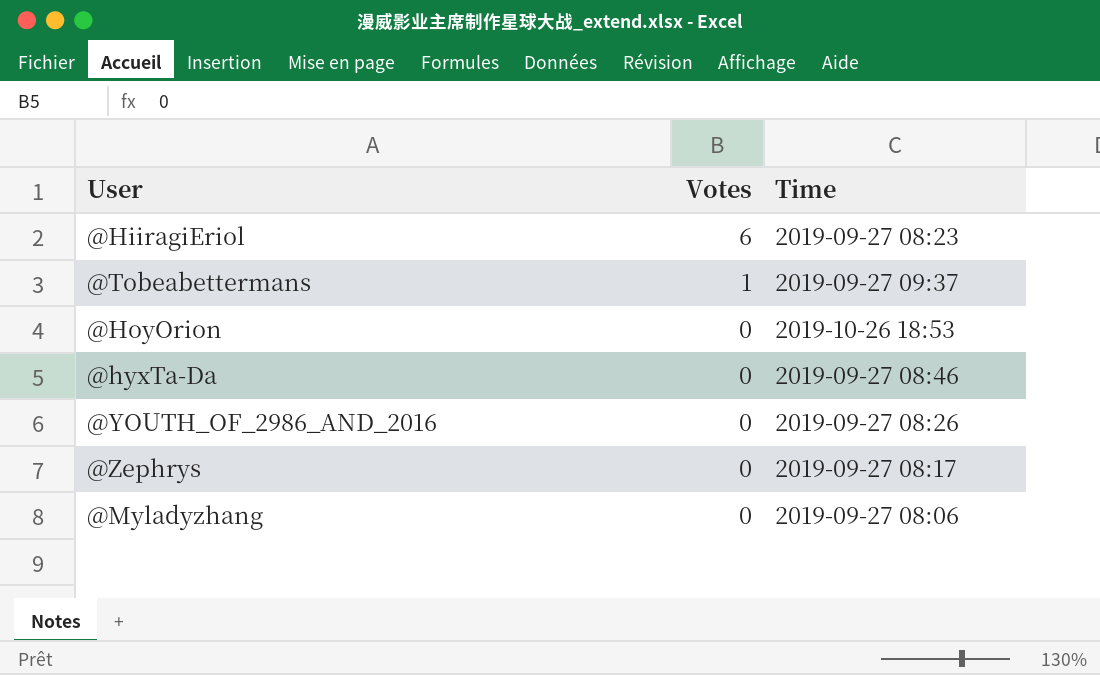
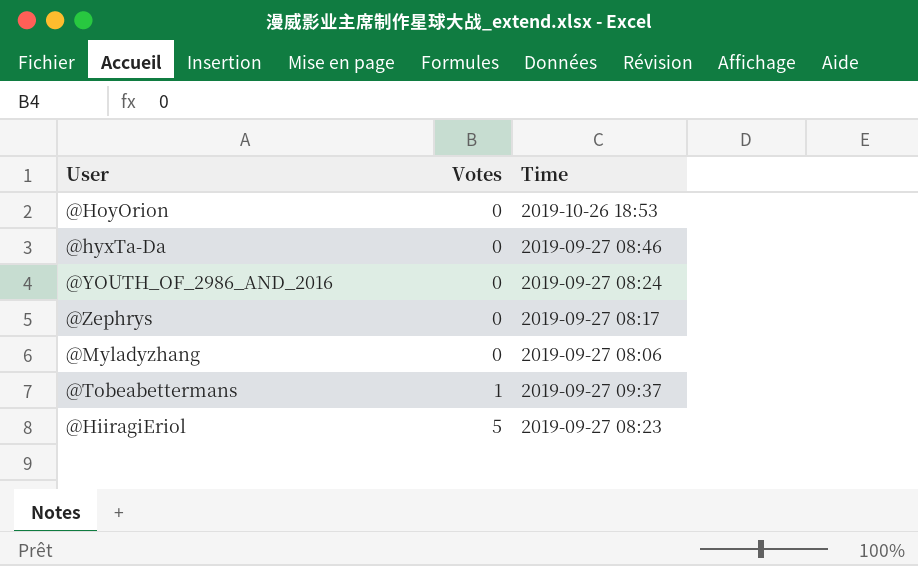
row order: Votes descending -> Votes ascending
@YOUTH_OF_2986_AND_2016 | Time: 2019-09-27 08:26 -> 2019-09-27 08:24
@HiiragiEriol | Votes: 6 -> 5

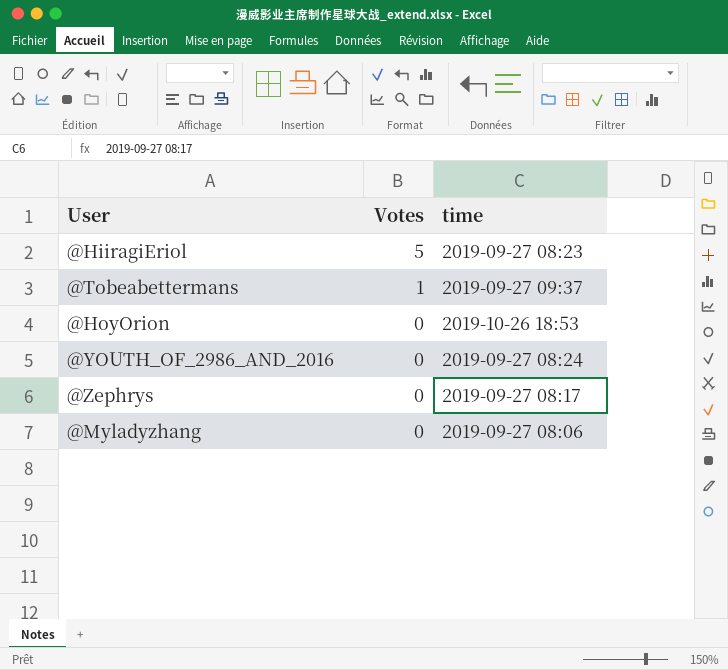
row order: Votes ascending -> Votes descending
column name: Time -> time
row @hyxTa-Da: 0 | 2019-09-27 08:46 -> none

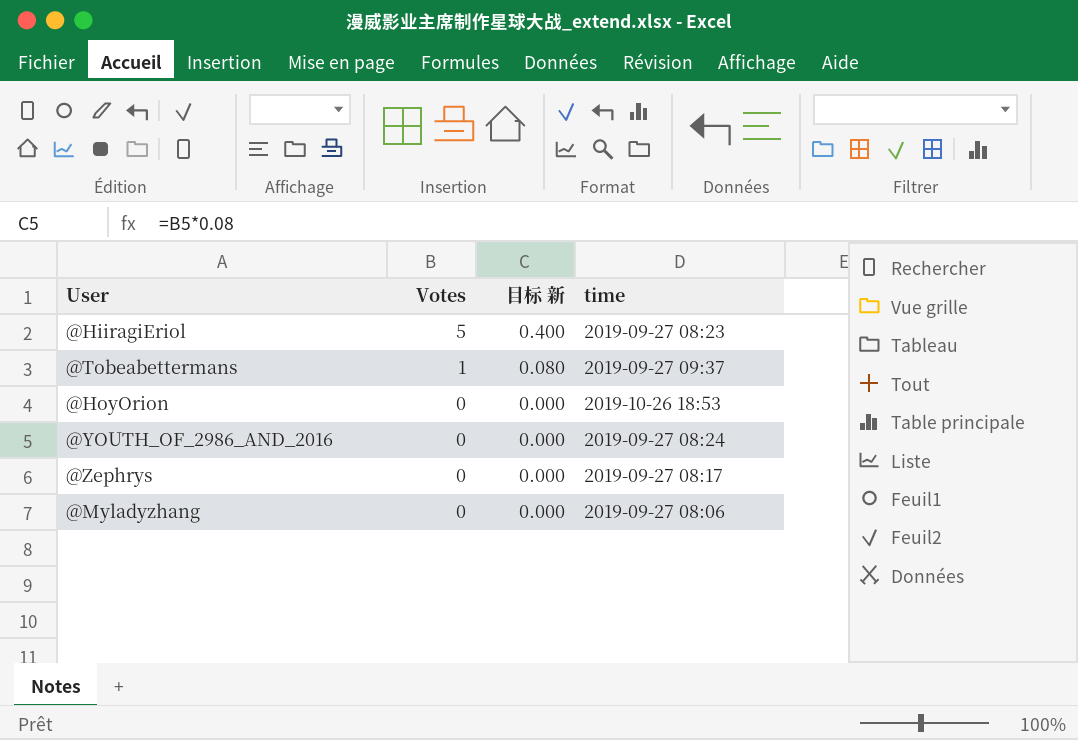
column 目标 新 | formula: none -> [Votes] * 0.08

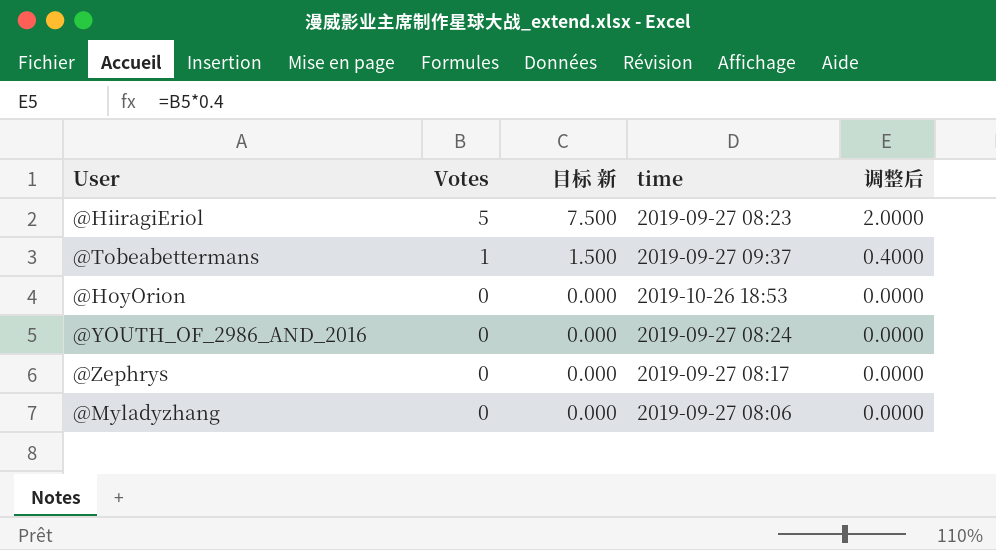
column 目标 新 | formula: [Votes] * 0.08 -> [Votes] * 1.5
column 调整后 | formula: none -> [Votes] * 0.4

